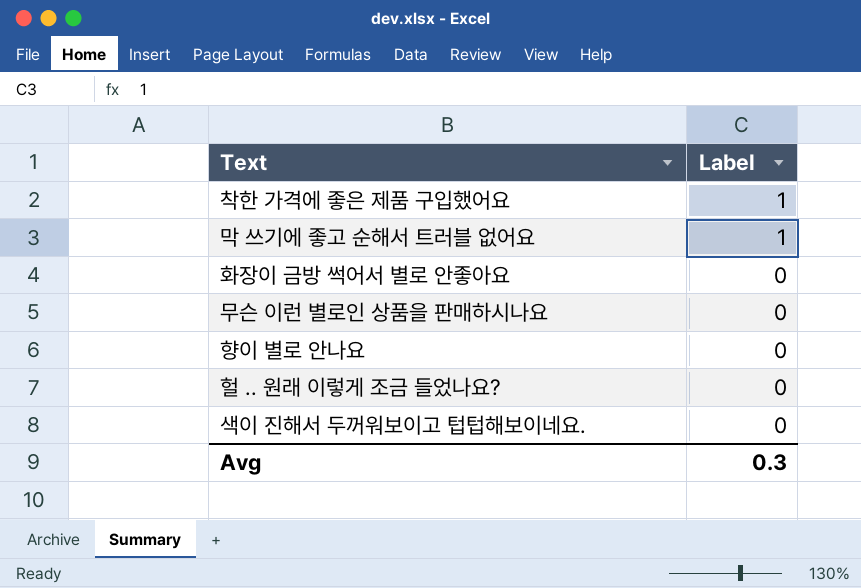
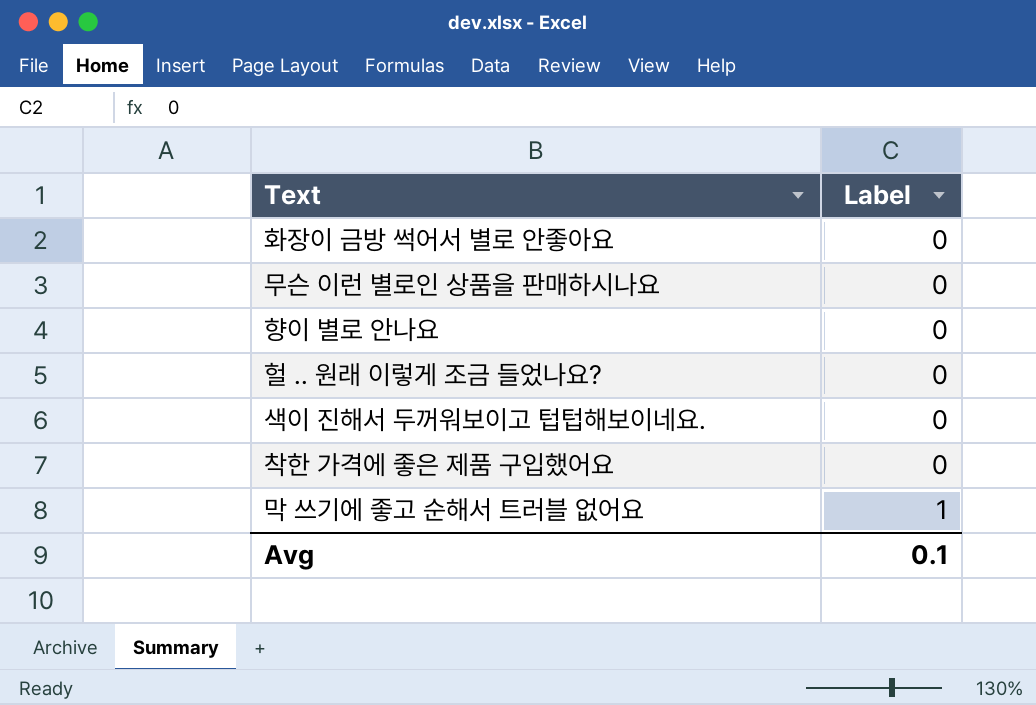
row order: Label descending -> Label ascending
착한 가격에 좋은 제품 구입했어요 | Label: 1 -> 0
Avg | Label: 0.3 -> 0.1

